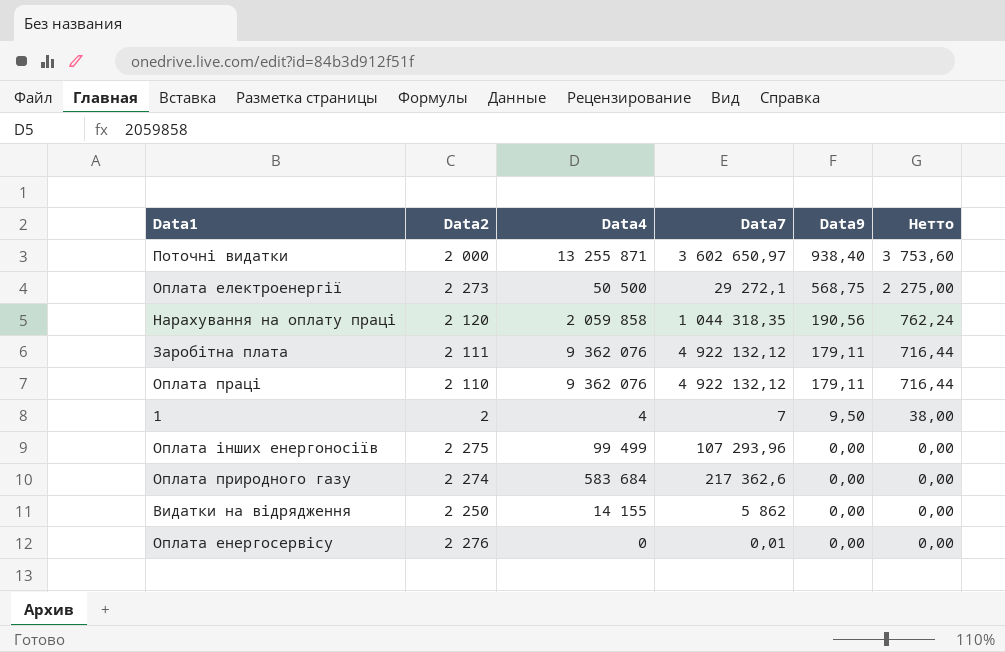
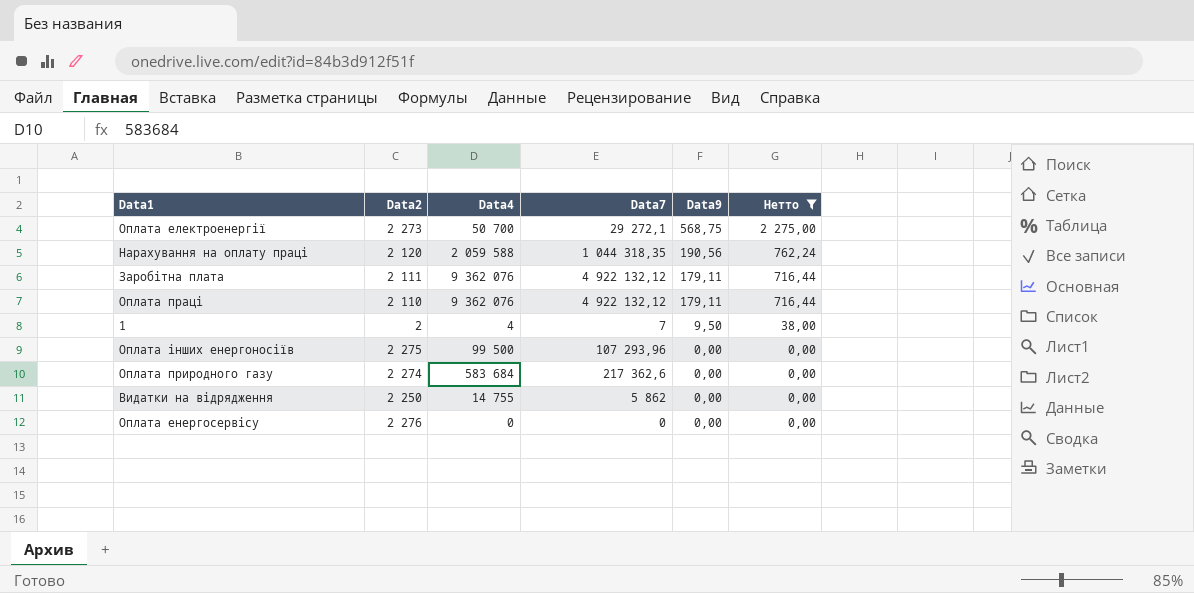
filter: none -> Нетто != 3 753,60
Оплата електроенергії | Data4: 50 500 -> 50 700
Нарахування на оплату праці | Data4: 2 059 858 -> 2 059 588
Оплата інших енергоносіїв | Data4: 99 499 -> 99 500
Видатки на відрядження | Data4: 14 155 -> 14 755
Оплата енергосервісу | Data7: 0,01 -> 0

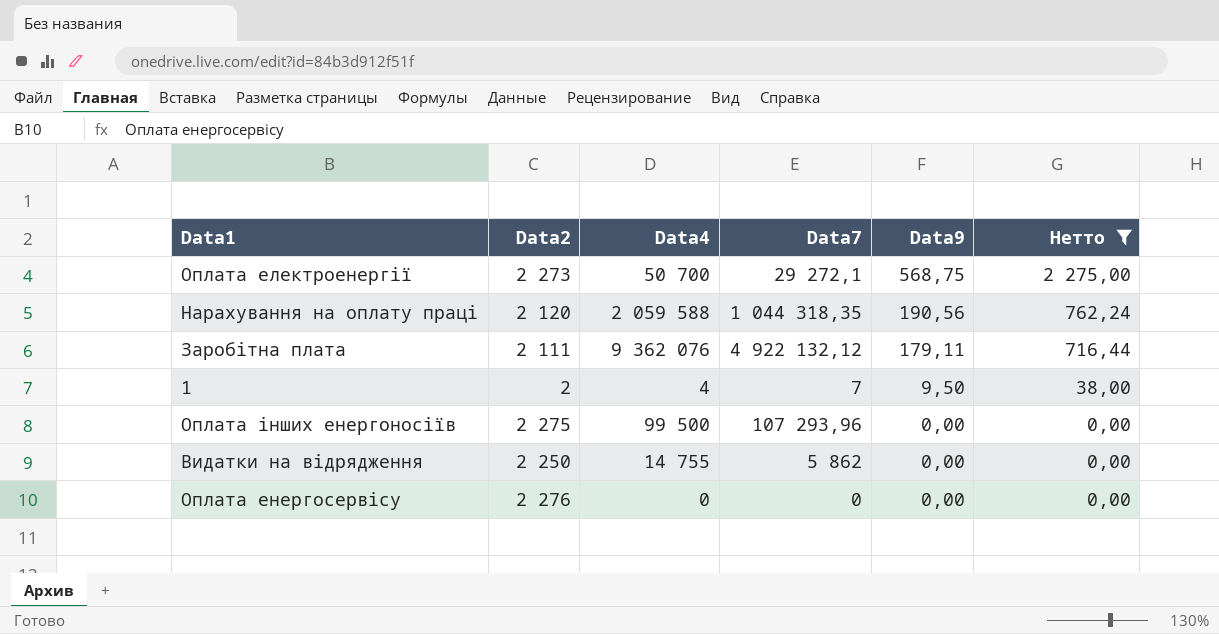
row Оплата праці: 2 110 | 9 362 076 | 4 922 132,12 | 179,11 | 716,44 -> none
row Оплата природного газу: 2 274 | 583 684 | 217 362,6 | 0,00 | 0,00 -> none

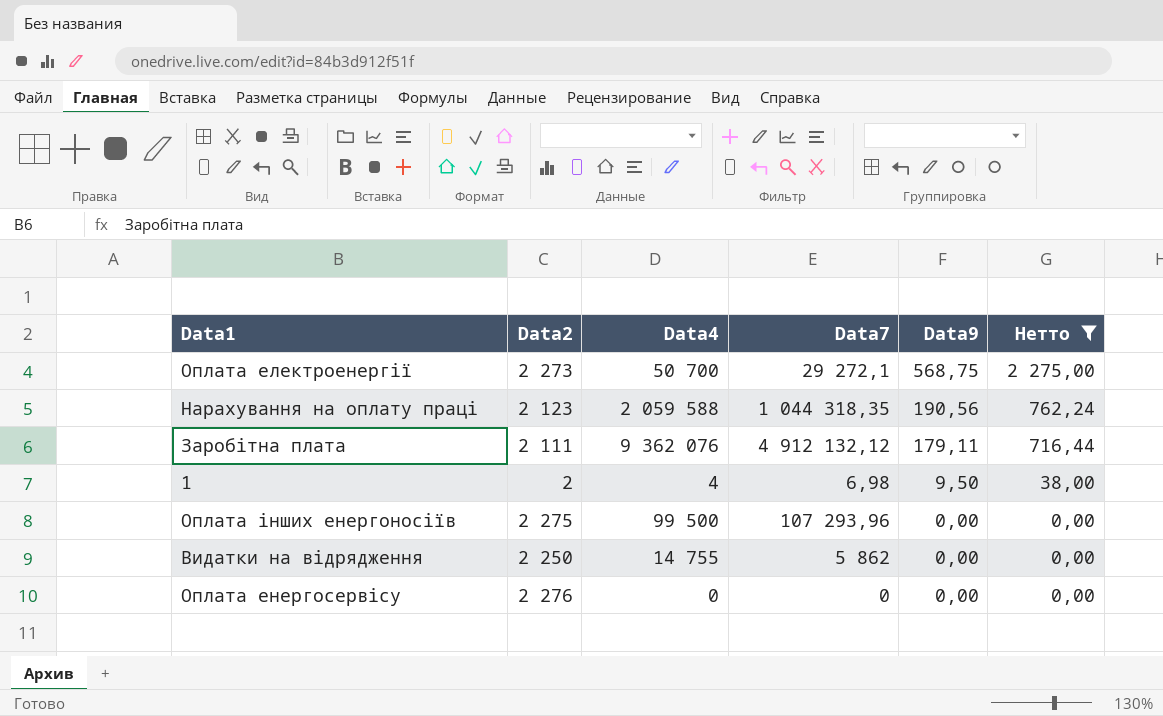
Нарахування на оплату праці | Data2: 2 120 -> 2 123
Заробітна плата | Data7: 4 922 132,12 -> 4 912 132,12
1 | Data7: 7 -> 6,98

